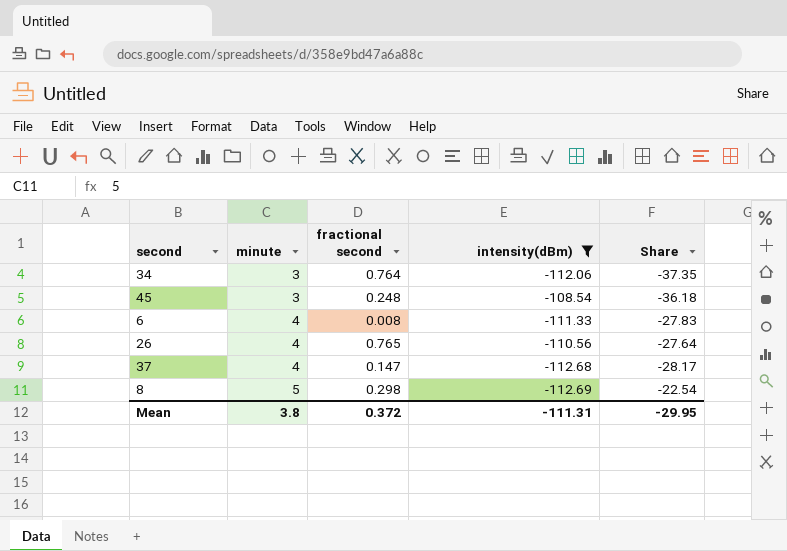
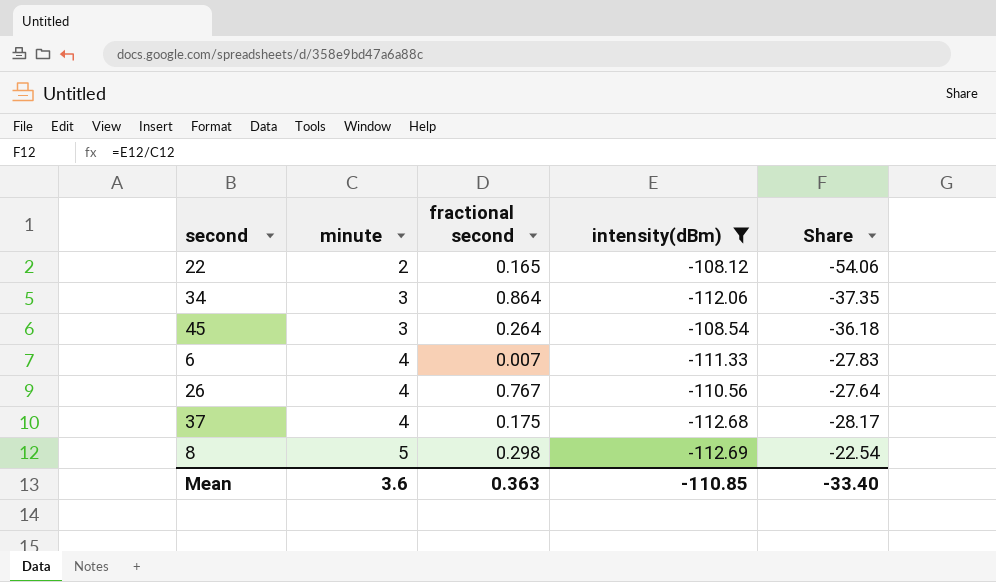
row 22: none -> 2 | 0.165 | -108.12 | -54.06
34 | fractional second: 0.764 -> 0.864
45 | fractional second: 0.248 -> 0.264
6 | fractional second: 0.008 -> 0.007
26 | fractional second: 0.765 -> 0.767
37 | fractional second: 0.147 -> 0.175
Mean | minute: 3.8 -> 3.6
Mean | fractional second: 0.372 -> 0.363
Mean | intensity(dBm): -111.31 -> -110.85
Mean | Share: -29.95 -> -33.40

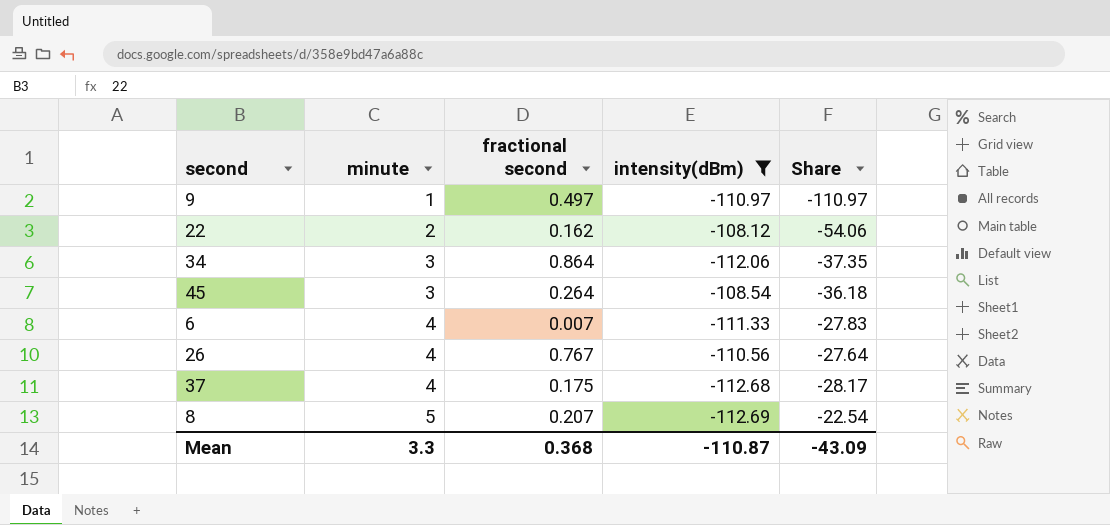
row 9: none -> 1 | 0.497 | -110.97 | -110.97
22 | fractional second: 0.165 -> 0.162
8 | fractional second: 0.298 -> 0.207
Mean | minute: 3.6 -> 3.3
Mean | fractional second: 0.363 -> 0.368
Mean | intensity(dBm): -110.85 -> -110.87
Mean | Share: -33.40 -> -43.09

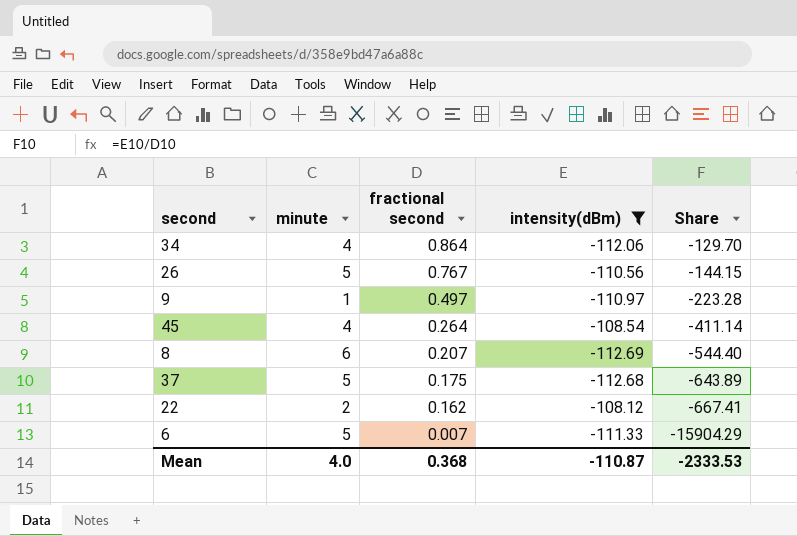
row order: minute ascending -> fractional second descending
column Share | formula: [intensity(dBm)] / [minute] -> [intensity(dBm)] / [fractional second]
34 | minute: 3 -> 4
26 | minute: 4 -> 5
45 | minute: 3 -> 4
8 | minute: 5 -> 6
37 | minute: 4 -> 5
6 | minute: 4 -> 5
Mean | minute: 3.3 -> 4.0
Mean | Share: -43.09 -> -2333.53

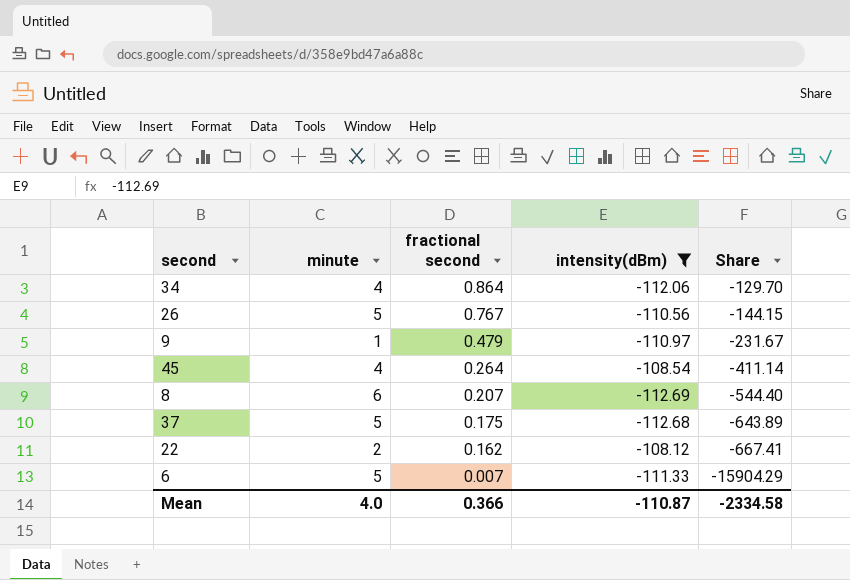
9 | fractional second: 0.497 -> 0.479
9 | Share: -223.28 -> -231.67
Mean | fractional second: 0.368 -> 0.366
Mean | Share: -2333.53 -> -2334.58

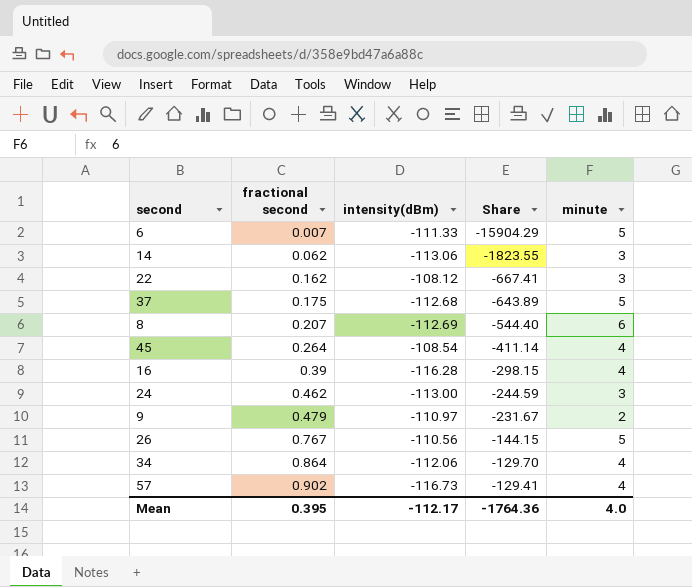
filter: intensity(dBm) >= -112.69 -> none
row order: fractional second descending -> fractional second ascending
column minute | position: 2 -> 5
22 | minute: 2 -> 3
9 | minute: 1 -> 2
Mean | fractional second: 0.366 -> 0.395
Mean | intensity(dBm): -110.87 -> -112.17
Mean | Share: -2334.58 -> -1764.36

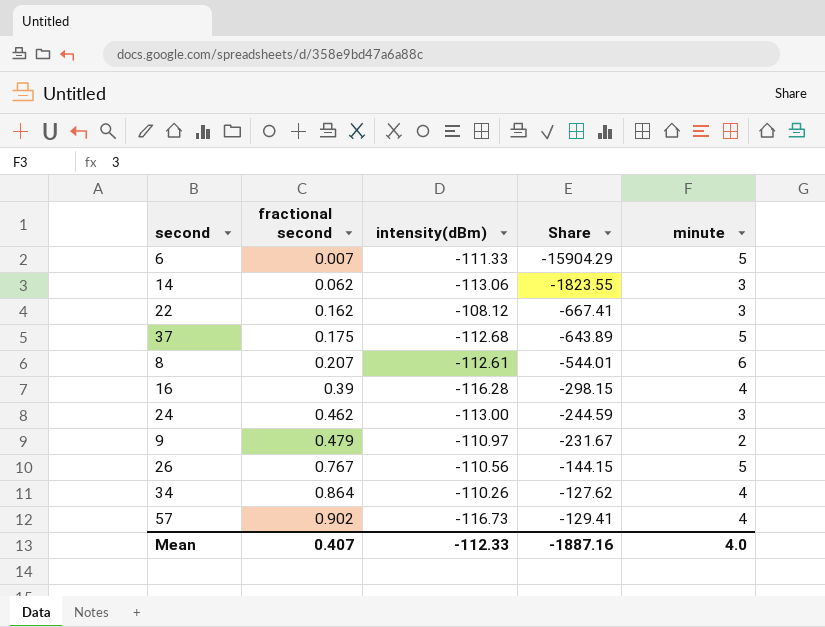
row 45: 0.264 | -108.54 | -411.14 | 4 -> none
8 | intensity(dBm): -112.69 -> -112.61
8 | Share: -544.40 -> -544.01
34 | intensity(dBm): -112.06 -> -110.26
34 | Share: -129.70 -> -127.62
Mean | fractional second: 0.395 -> 0.407
Mean | intensity(dBm): -112.17 -> -112.33
Mean | Share: -1764.36 -> -1887.16

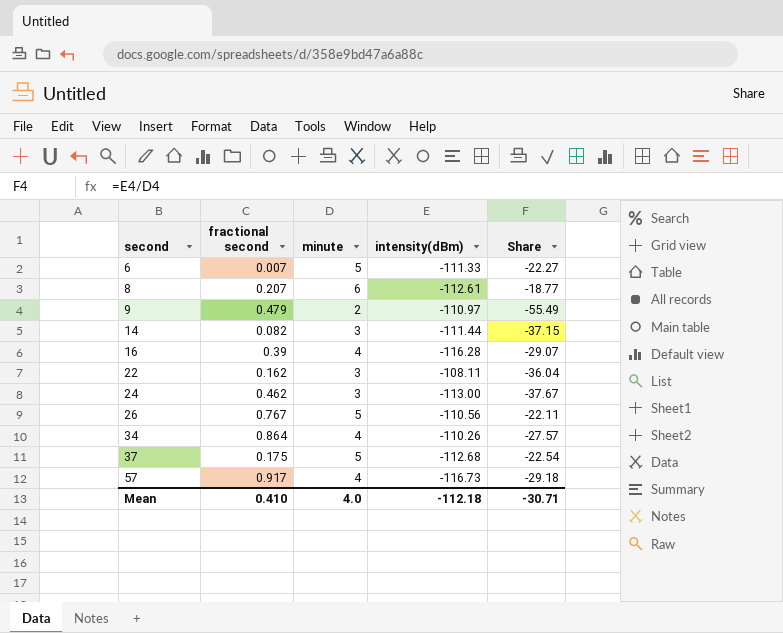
row order: fractional second ascending -> second ascending
column minute | position: 5 -> 3
column Share | formula: [intensity(dBm)] / [fractional second] -> [intensity(dBm)] / [minute]
14 | fractional second: 0.062 -> 0.082
14 | intensity(dBm): -113.06 -> -111.44
22 | intensity(dBm): -108.12 -> -108.11
57 | fractional second: 0.902 -> 0.917
Mean | fractional second: 0.407 -> 0.410
Mean | intensity(dBm): -112.33 -> -112.18
Mean | Share: -1887.16 -> -30.71

